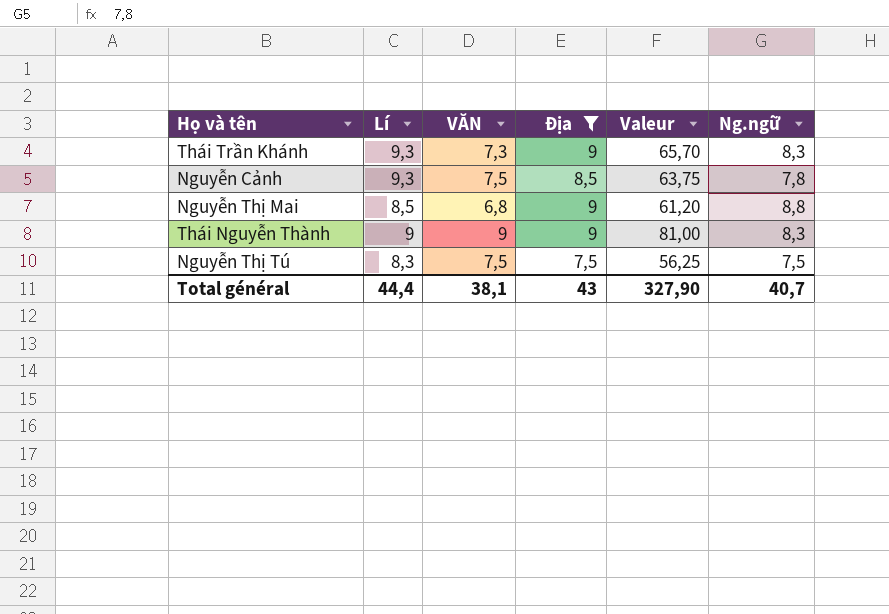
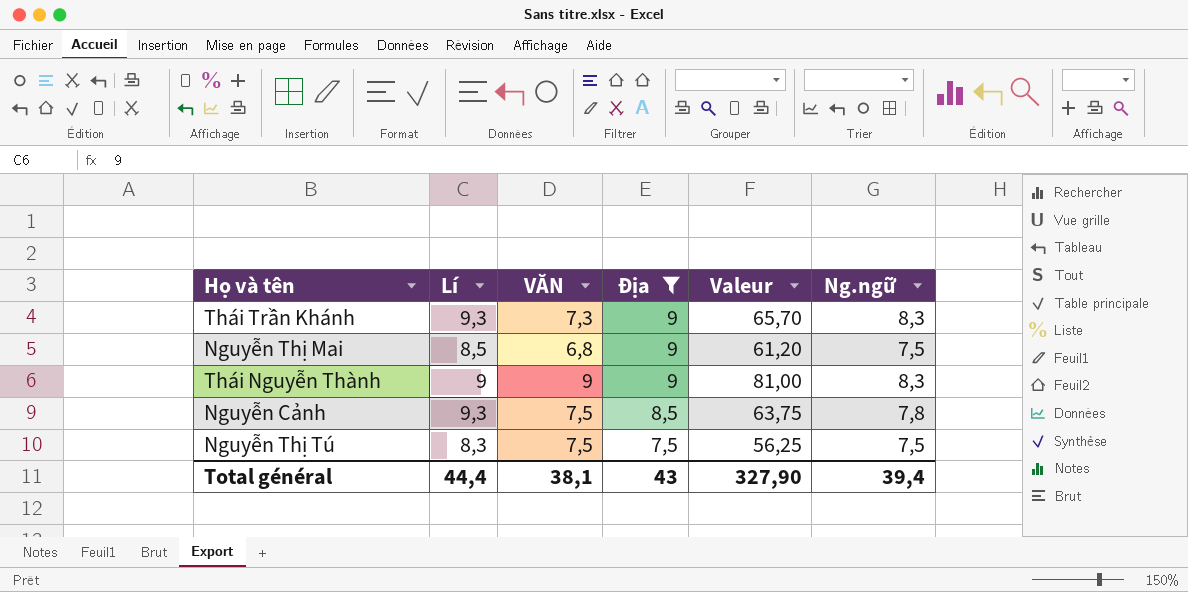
row order: none -> Địa descending
Nguyễn Thị Mai | Ng.ngữ: 8,8 -> 7,5
Total général | Ng.ngữ: 40,7 -> 39,4

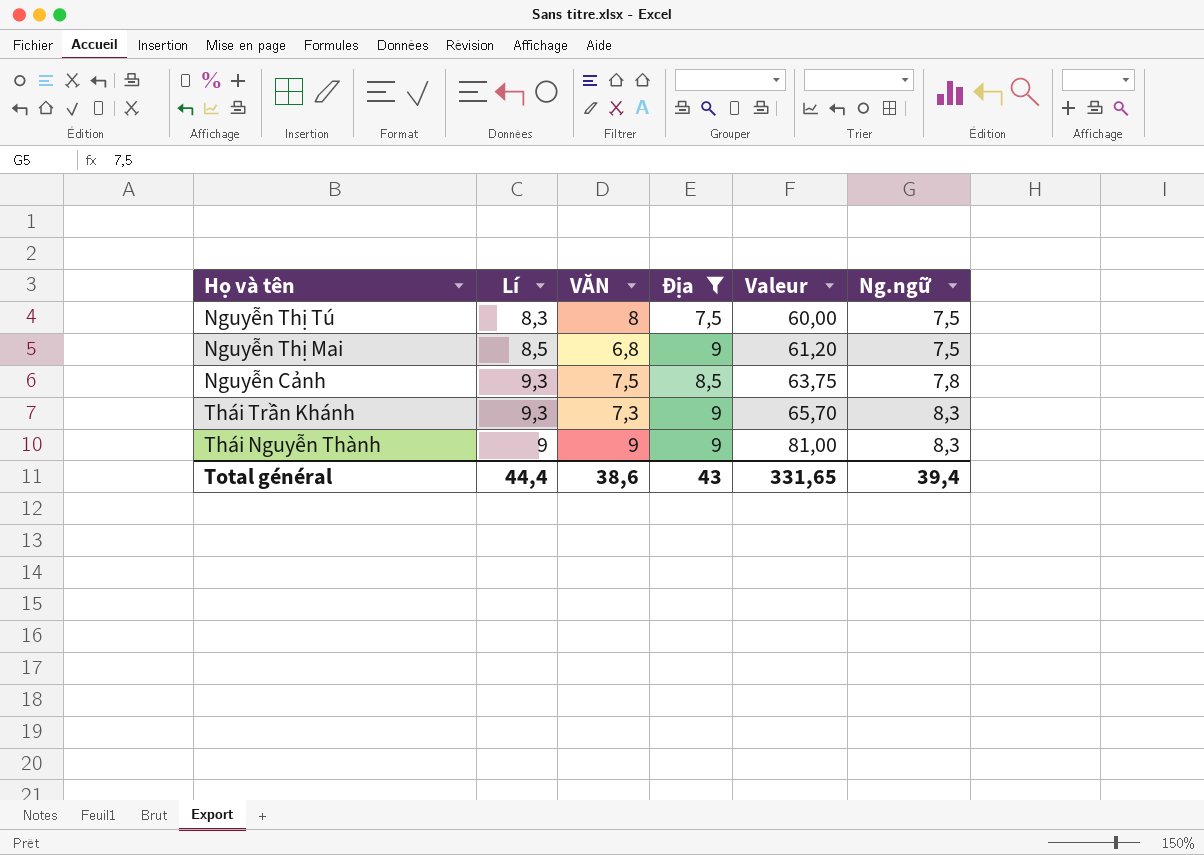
row order: Địa descending -> Valeur ascending
Nguyễn Thị Tú | VĂN: 7,5 -> 8
Nguyễn Thị Tú | Valeur: 56,25 -> 60,00
Total général | VĂN: 38,1 -> 38,6
Total général | Valeur: 327,90 -> 331,65

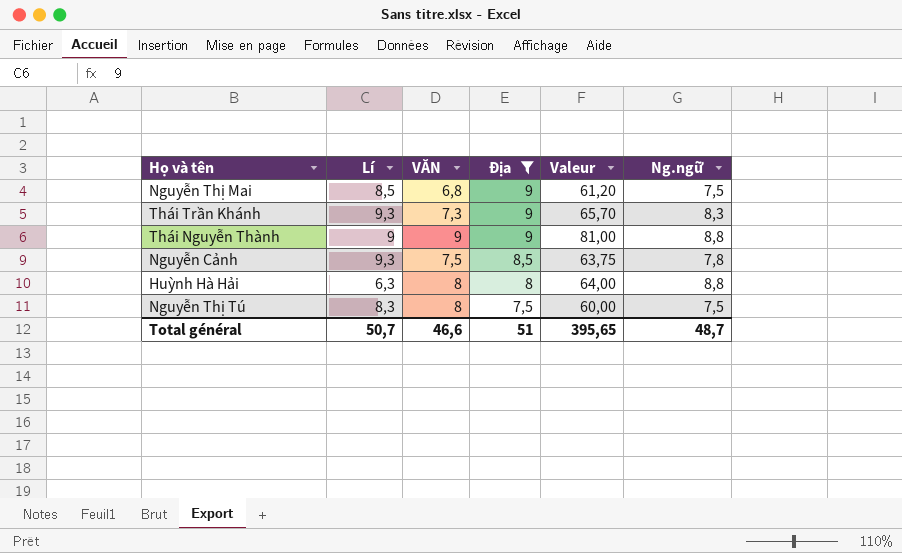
row order: Valeur ascending -> Địa descending
Thái Nguyễn Thành | Ng.ngữ: 8,3 -> 8,8
row Huỳnh Hà Hải: none -> 6,3 | 8 | 8 | 64,00 | 8,8
Total général | Lí: 44,4 -> 50,7
Total général | VĂN: 38,6 -> 46,6
Total général | Địa: 43 -> 51
Total général | Valeur: 331,65 -> 395,65
Total général | Ng.ngữ: 39,4 -> 48,7

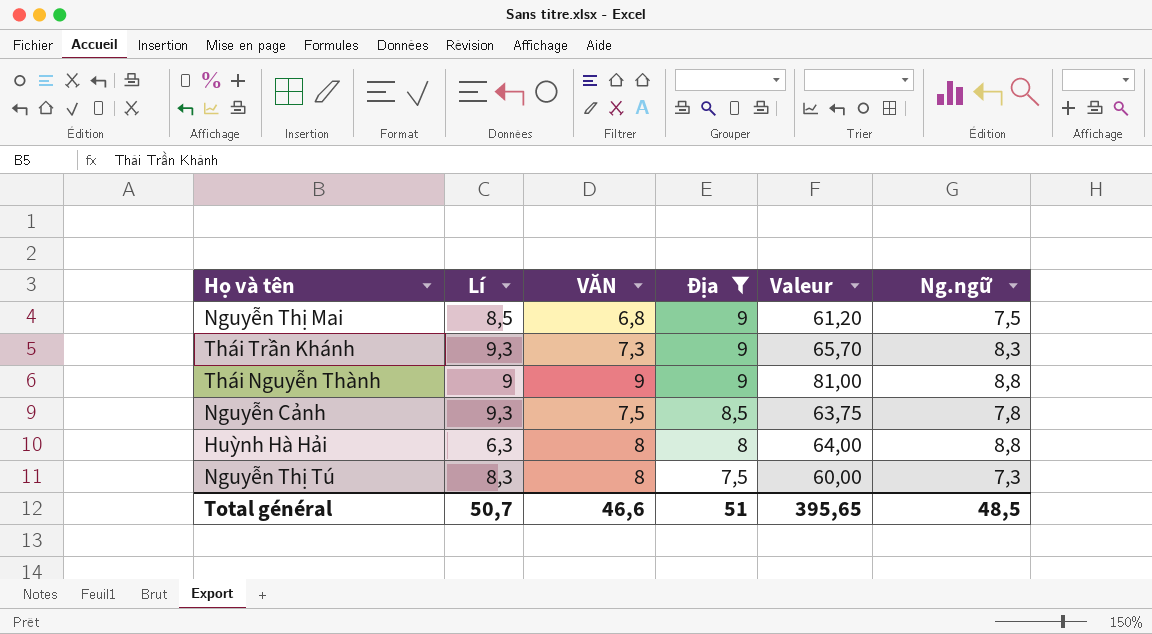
Nguyễn Thị Tú | Ng.ngữ: 7,5 -> 7,3
Total général | Ng.ngữ: 48,7 -> 48,5

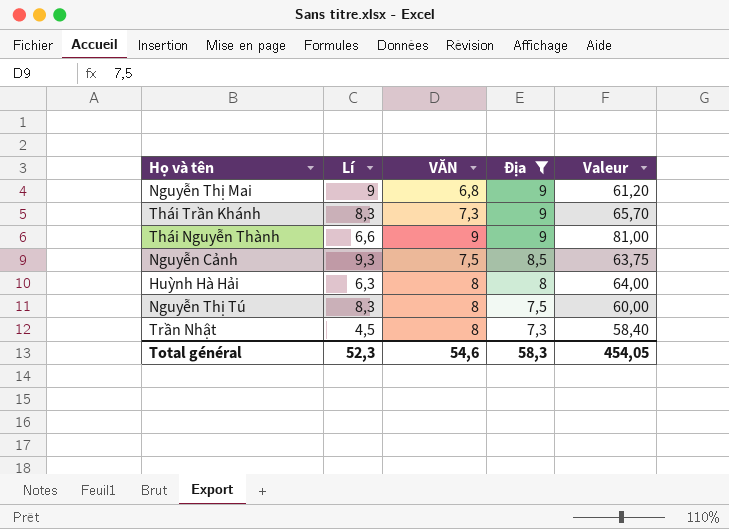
column Ng.ngữ | position: 6 -> none
Nguyễn Thị Mai | Lí: 8,5 -> 9
Thái Trần Khánh | Lí: 9,3 -> 8,3
Thái Nguyễn Thành | Lí: 9 -> 6,6
row Trần Nhật: none -> 4,5 | 8 | 7,3 | 58,40
Total général | Lí: 50,7 -> 52,3
Total général | VĂN: 46,6 -> 54,6
Total général | Địa: 51 -> 58,3
Total général | Valeur: 395,65 -> 454,05

